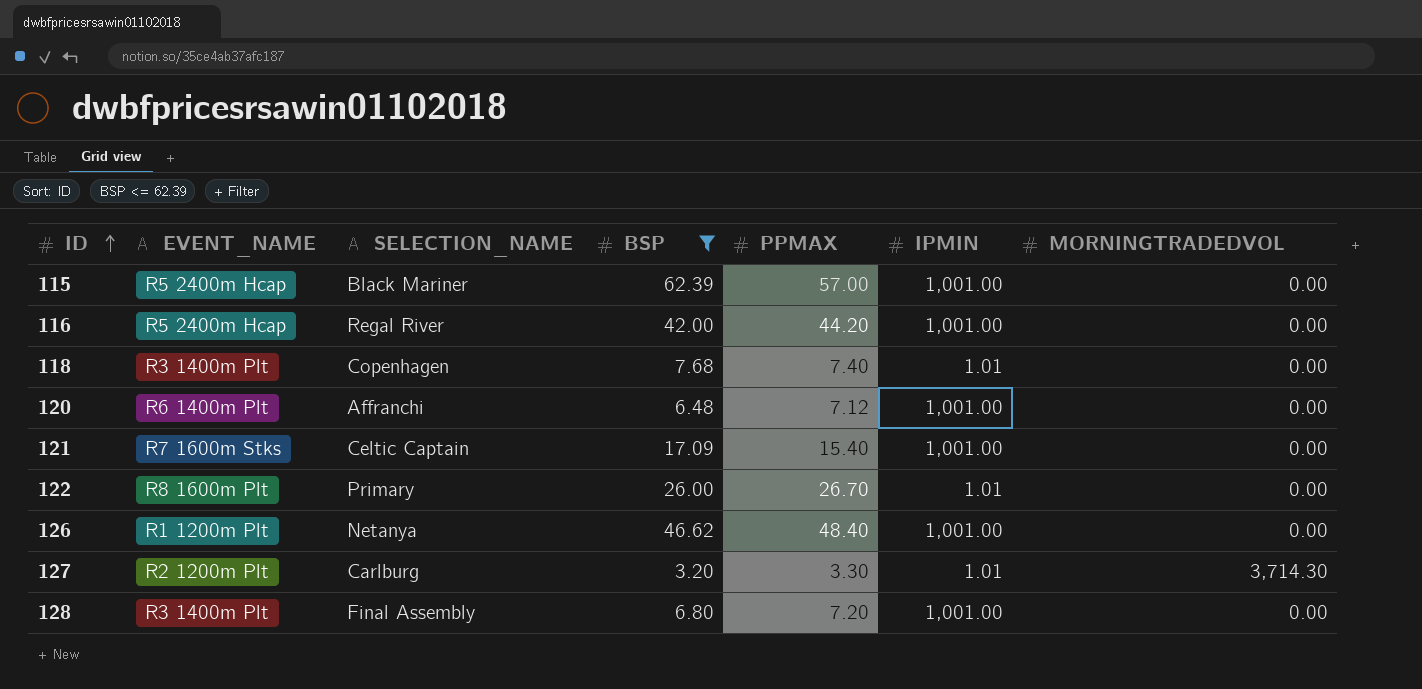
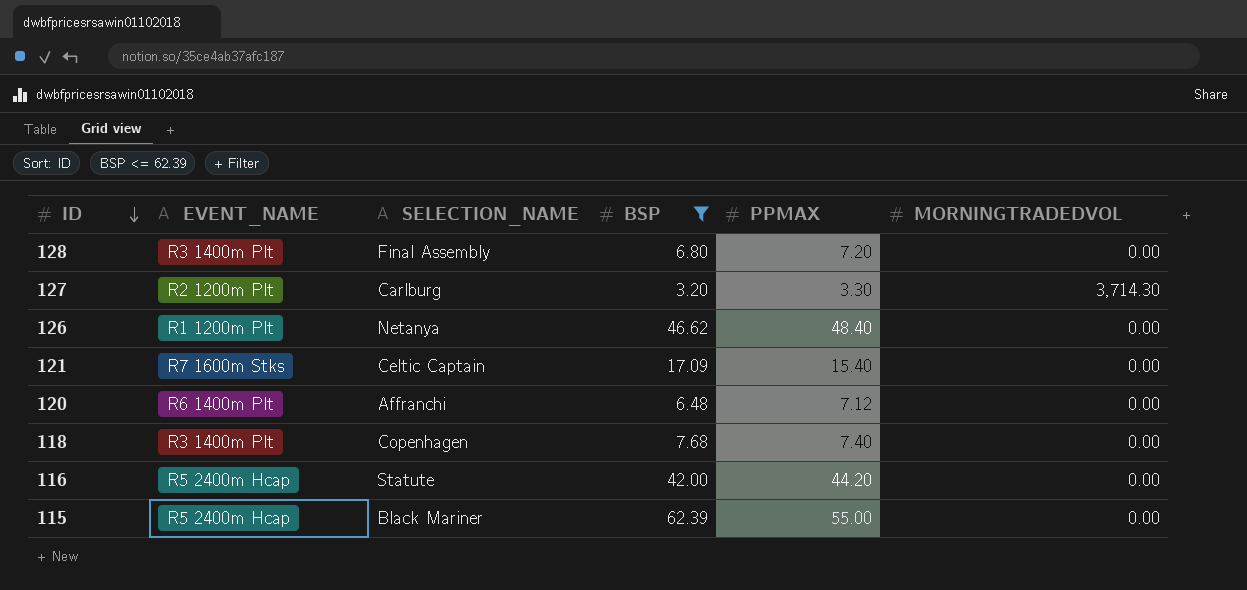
row order: ID ascending -> ID descending
column IPMIN | position: 6 -> none
row 122: R8 1600m Plt | Primary | 26.00 | 26.70 | 1.01 | 0.00 -> none
116 | SELECTION_NAME: Regal River -> Statute
115 | PPMAX: 57.00 -> 55.00

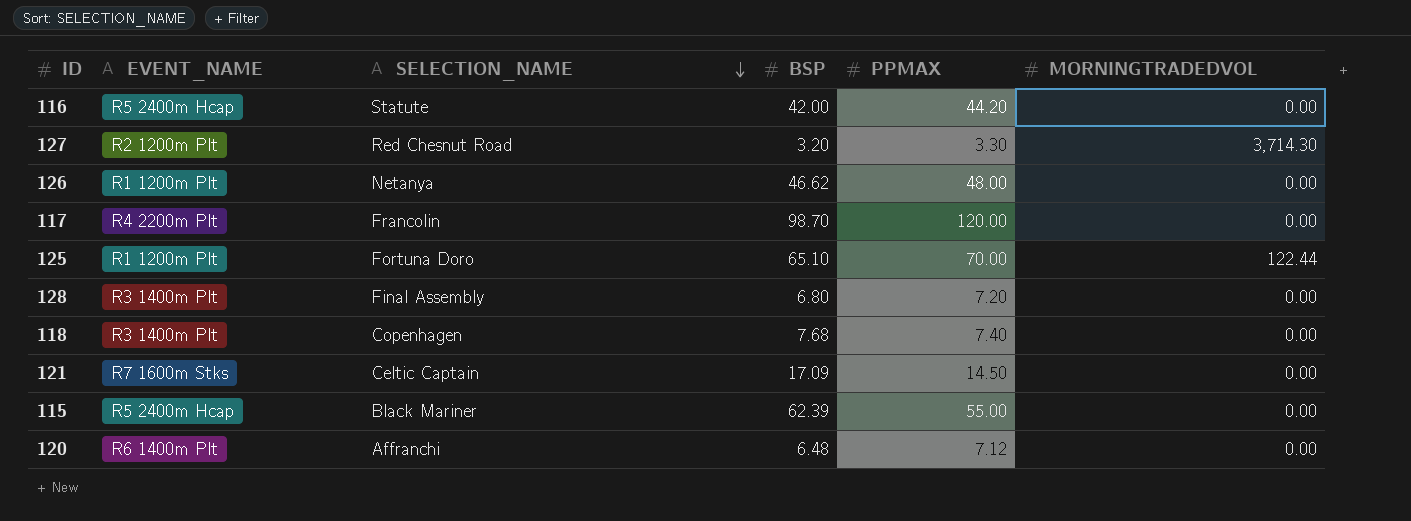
filter: BSP <= 62.39 -> none
row order: ID descending -> SELECTION_NAME descending
127 | SELECTION_NAME: Carlburg -> Red Chesnut Road
126 | PPMAX: 48.40 -> 48.00
121 | PPMAX: 15.40 -> 14.50

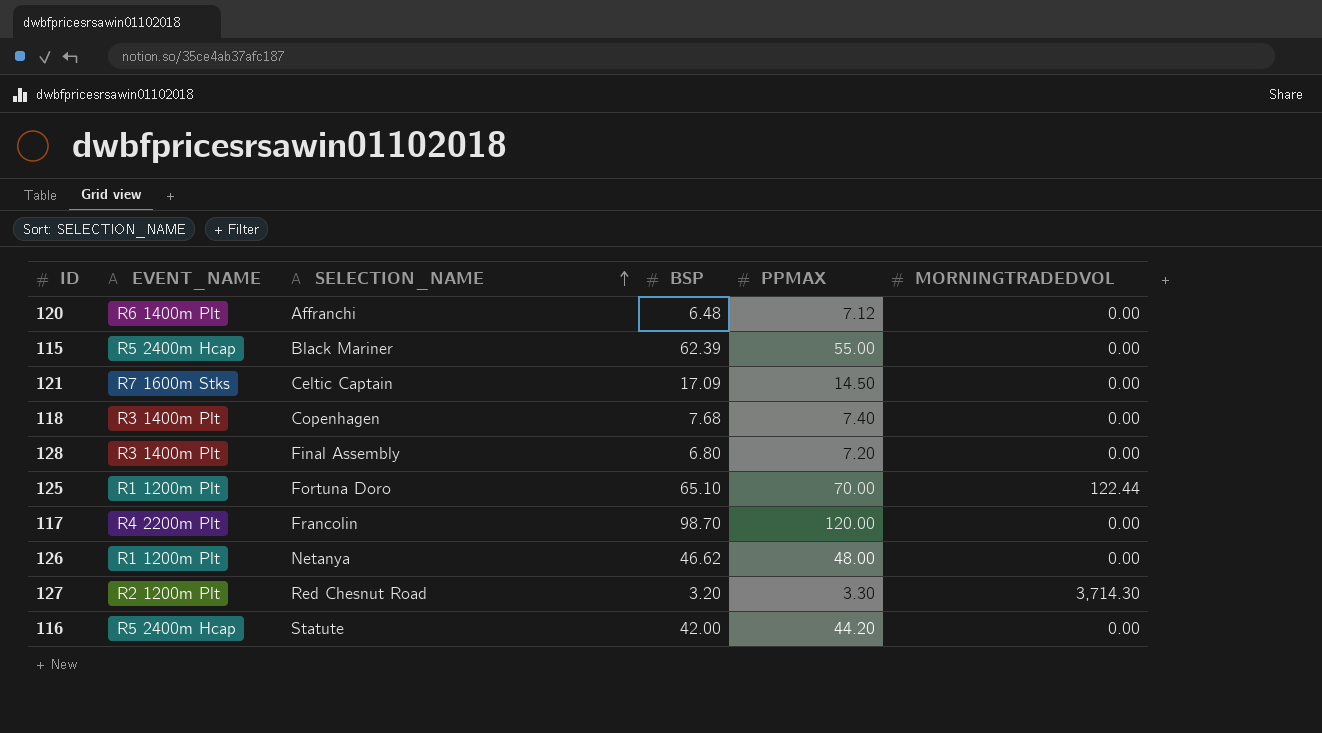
row order: SELECTION_NAME descending -> SELECTION_NAME ascending

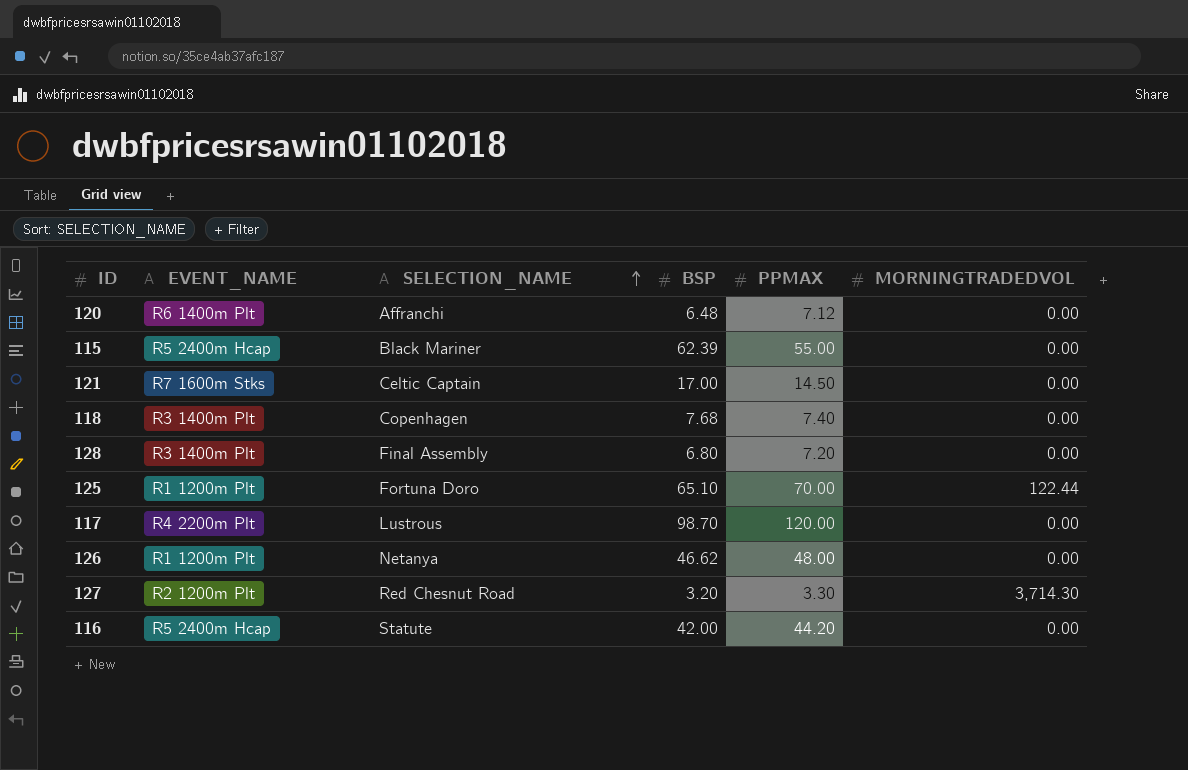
121 | BSP: 17.09 -> 17.00
117 | SELECTION_NAME: Francolin -> Lustrous

